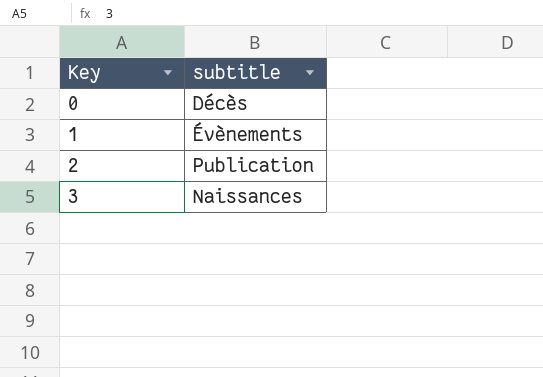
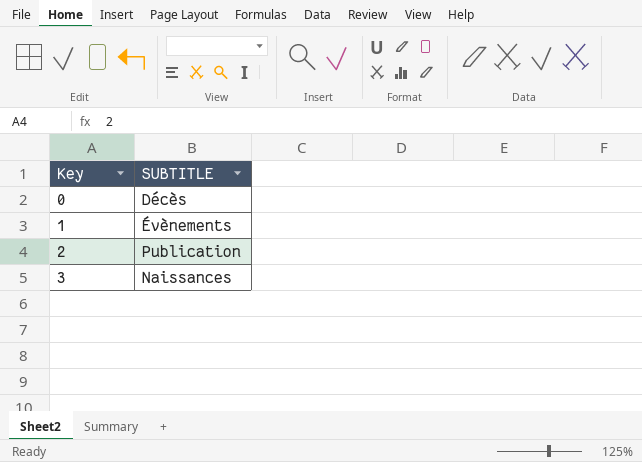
column name: subtitle -> SUBTITLE

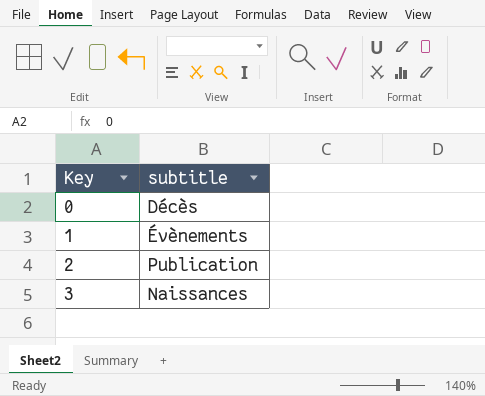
column name: SUBTITLE -> subtitle

